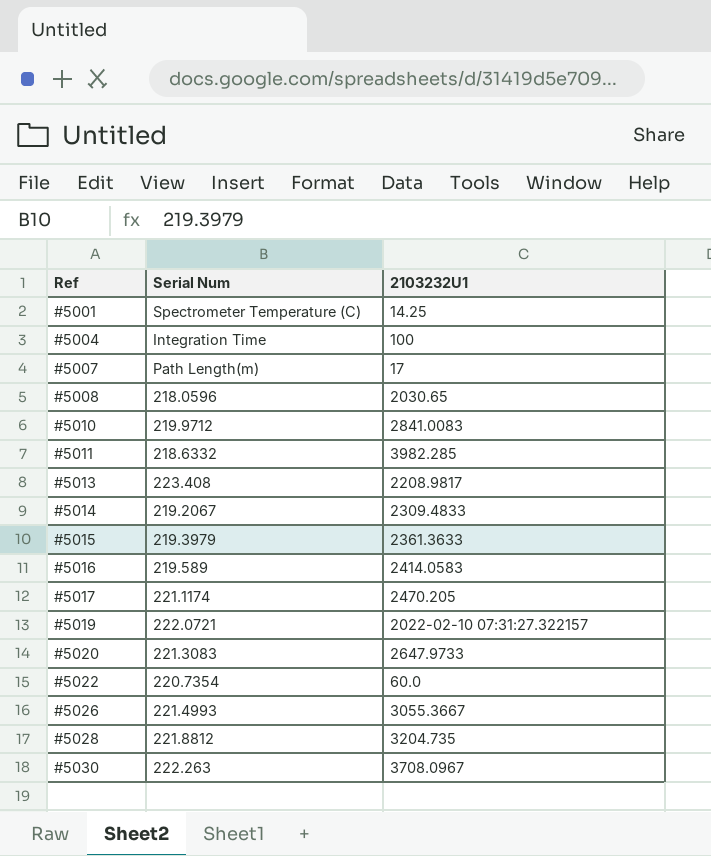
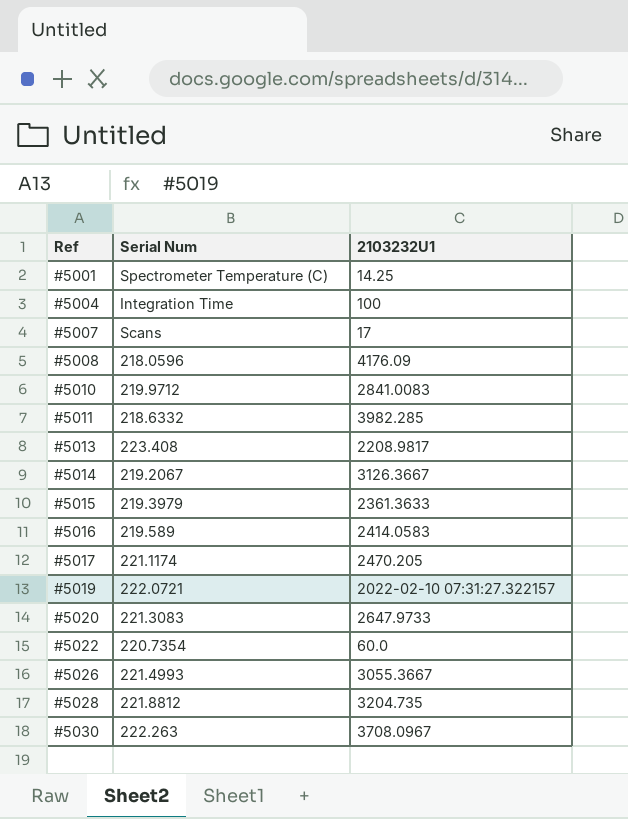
#5007 | Serial Num: Path Length(m) -> Scans
#5008 | 2103232U1: 2030.65 -> 4176.09
#5014 | 2103232U1: 2309.4833 -> 3126.3667

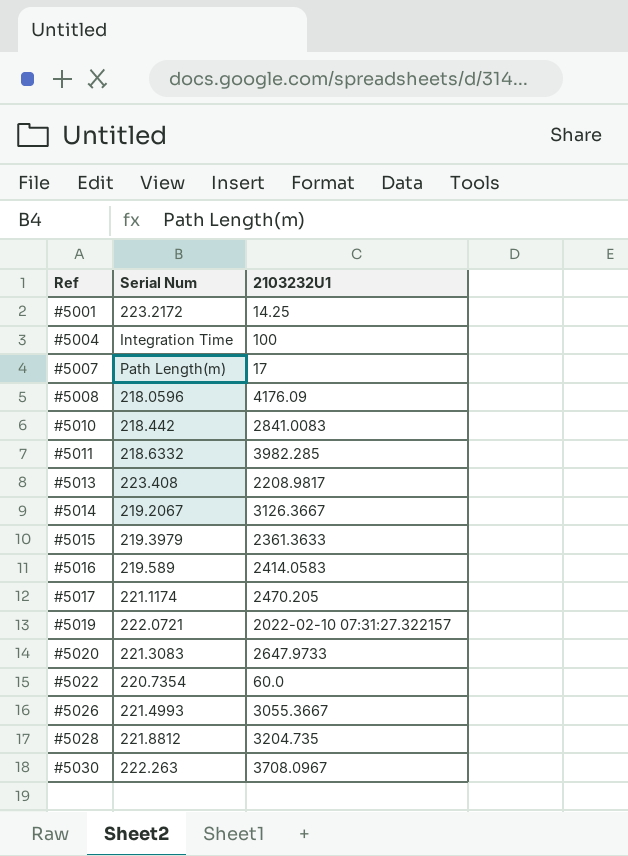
#5001 | Serial Num: Spectrometer Temperature (C) -> 223.2172
#5007 | Serial Num: Scans -> Path Length(m)
#5010 | Serial Num: 219.9712 -> 218.442

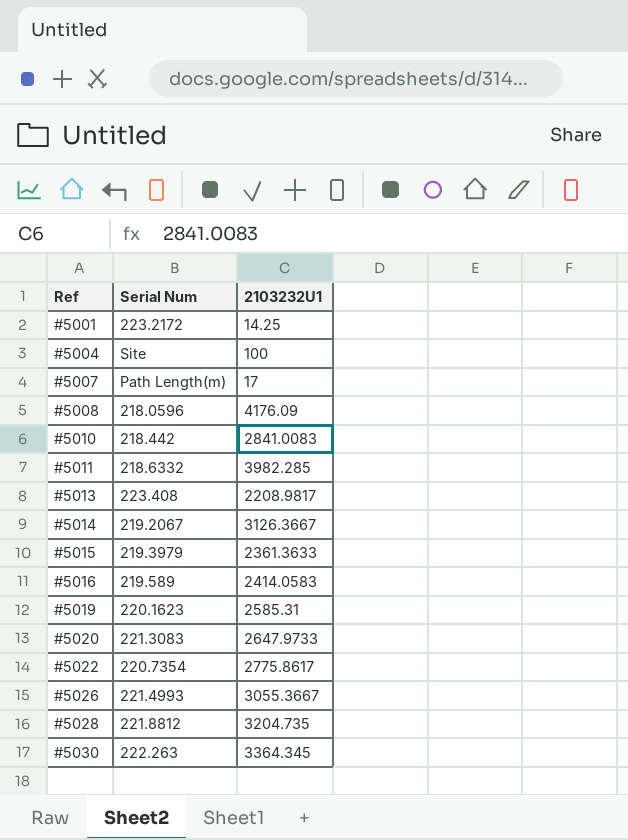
row #5017: 221.1174 | 2470.205 -> none
#5004 | Serial Num: Integration Time -> Site
#5019 | Serial Num: 222.0721 -> 220.1623
#5019 | 2103232U1: 2022-02-10 07:31:27.322157 -> 2585.31
#5022 | 2103232U1: 60.0 -> 2775.8617
#5030 | 2103232U1: 3708.0967 -> 3364.345

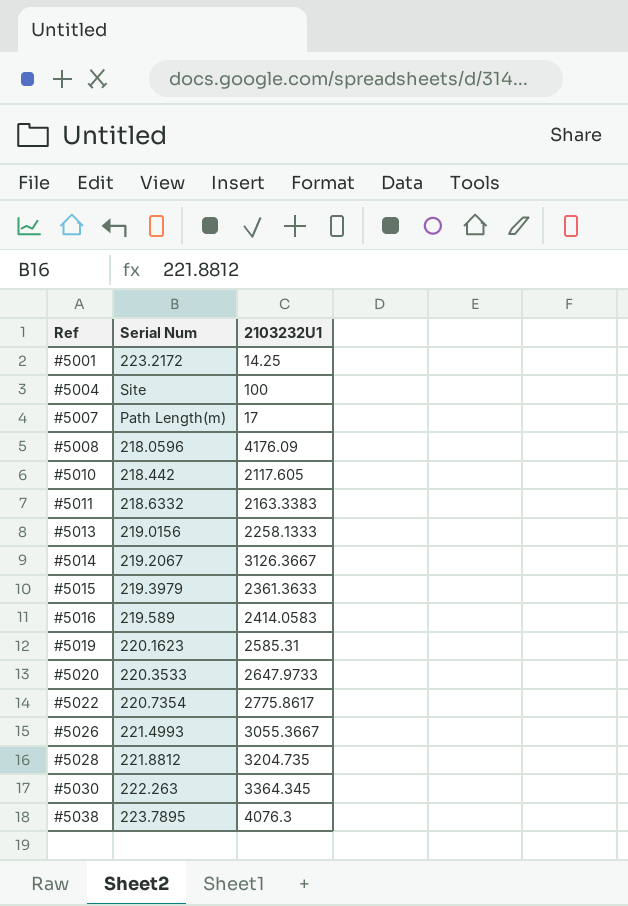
#5010 | 2103232U1: 2841.0083 -> 2117.605
#5011 | 2103232U1: 3982.285 -> 2163.3383
#5013 | Serial Num: 223.408 -> 219.0156
#5013 | 2103232U1: 2208.9817 -> 2258.1333
#5020 | Serial Num: 221.3083 -> 220.3533
row #5038: none -> 223.7895 | 4076.3

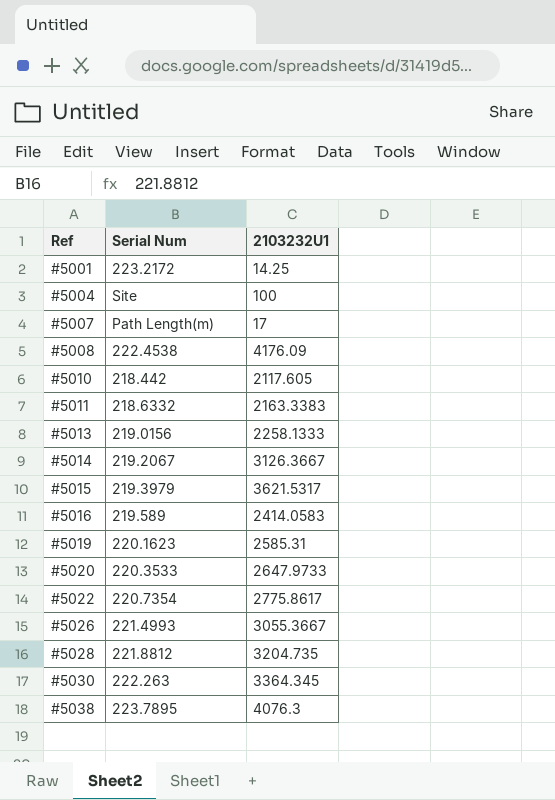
#5008 | Serial Num: 218.0596 -> 222.4538
#5015 | 2103232U1: 2361.3633 -> 3621.5317

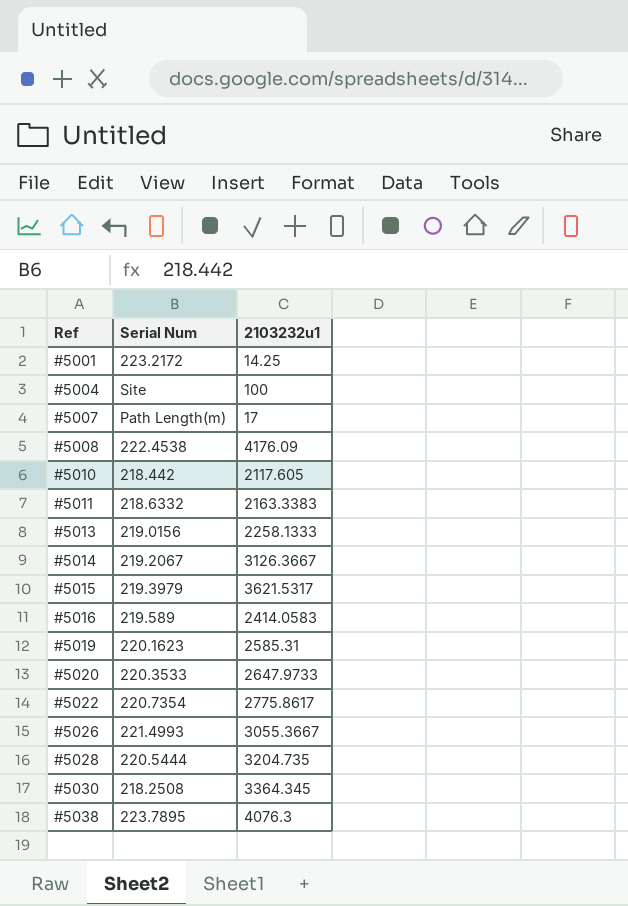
column name: 2103232U1 -> 2103232u1
#5028 | Serial Num: 221.8812 -> 220.5444
#5030 | Serial Num: 222.263 -> 218.2508

